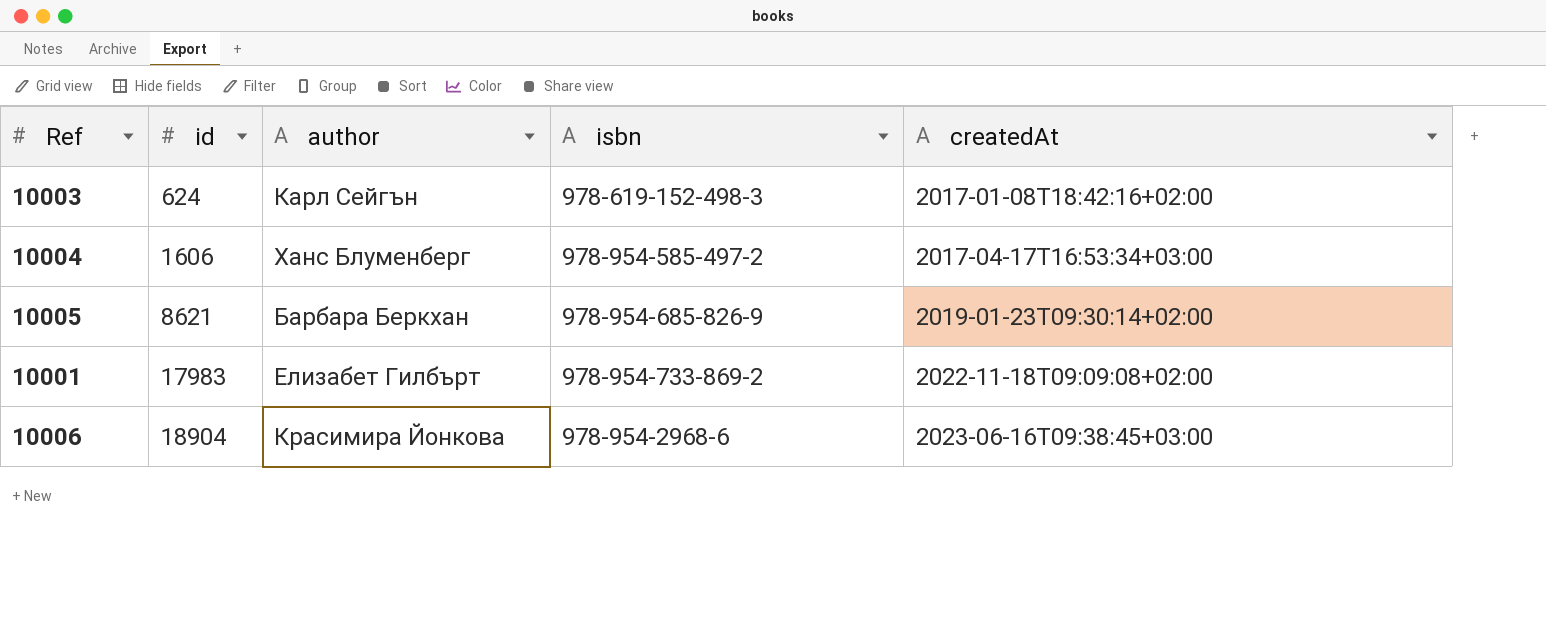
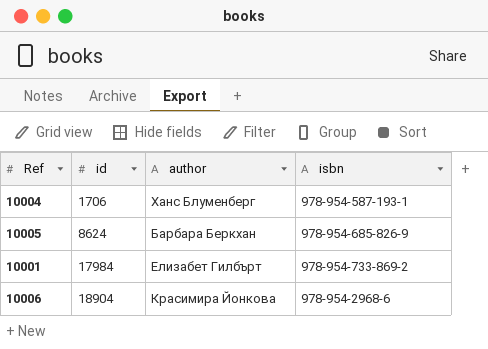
column createdAt | position: 5 -> none
row 10003: 624 | Карл Сейгън | 978-619-152-498-3 | 2017-01-08T18:42:16+02:00 -> none
10004 | id: 1606 -> 1706
10004 | isbn: 978-954-585-497-2 -> 978-954-587-193-1
10005 | id: 8621 -> 8624
10001 | id: 17983 -> 17984

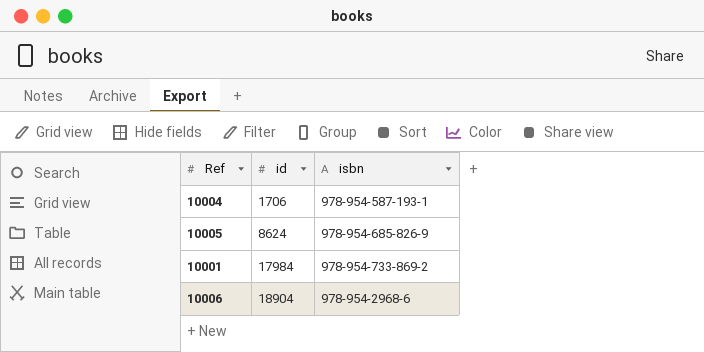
column author | position: 3 -> none

